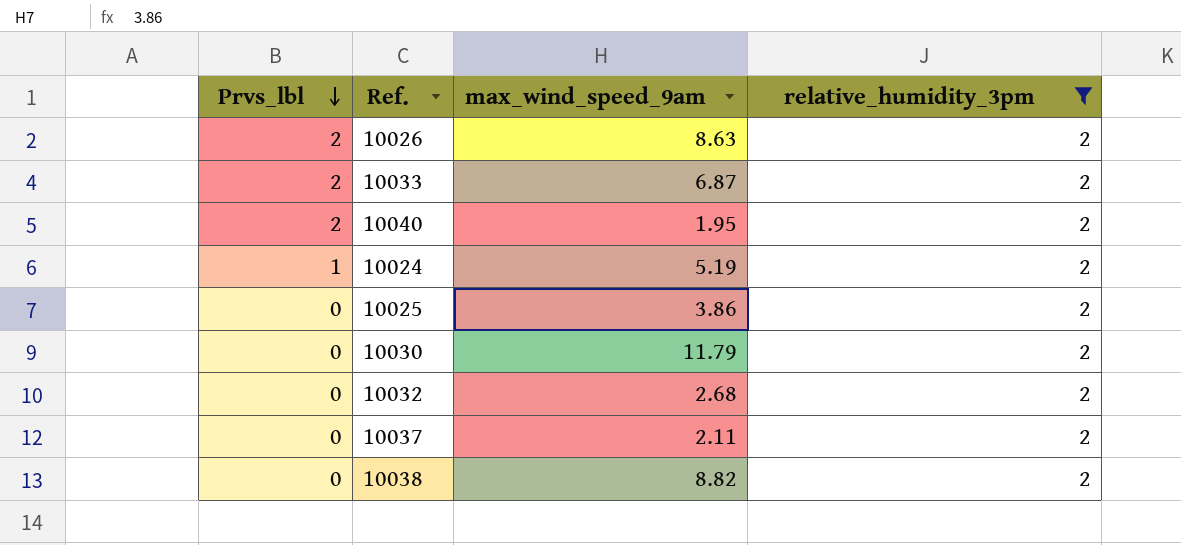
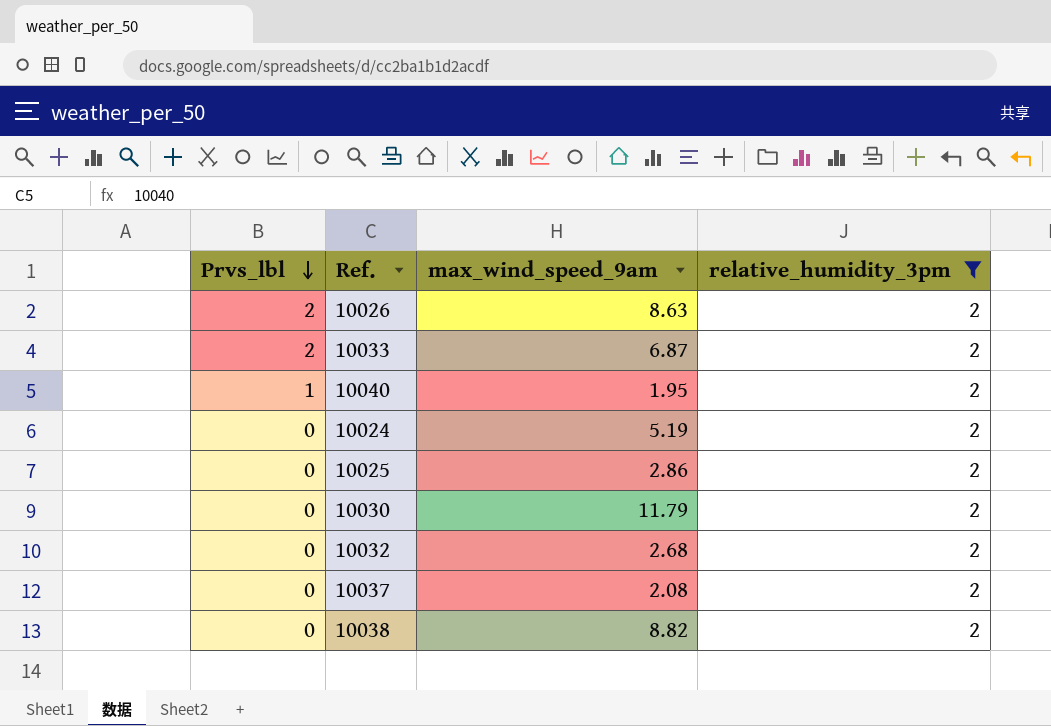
10040 | Prvs_lbl: 2 -> 1
10024 | Prvs_lbl: 1 -> 0
10025 | max_wind_speed_9am: 3.86 -> 2.86
10037 | max_wind_speed_9am: 2.11 -> 2.08

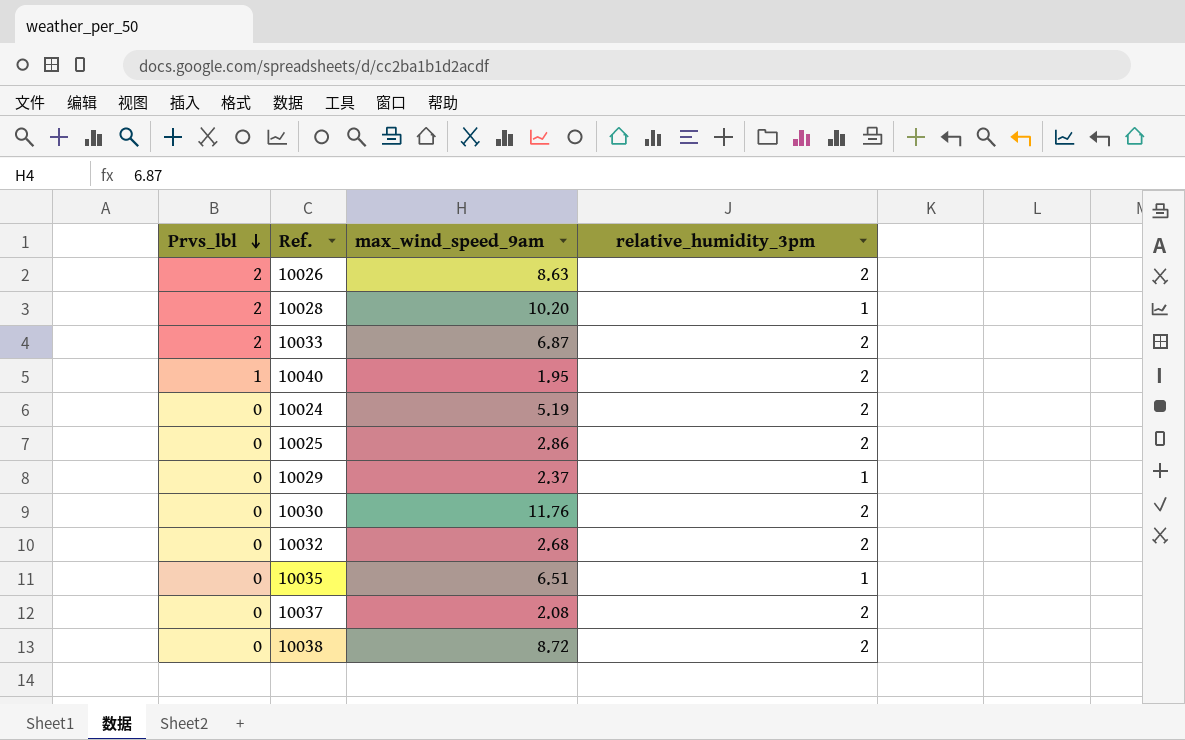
filter: relative_humidity_3pm = 2 -> none
10030 | max_wind_speed_9am: 11.79 -> 11.76
10038 | max_wind_speed_9am: 8.82 -> 8.72

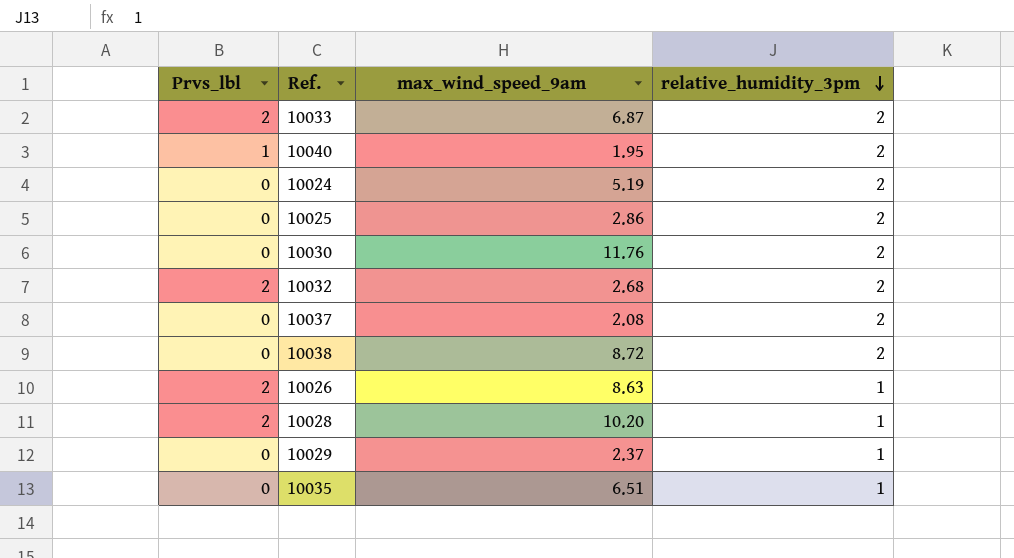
row order: Prvs_lbl descending -> relative_humidity_3pm descending
10032 | Prvs_lbl: 0 -> 2
10026 | relative_humidity_3pm: 2 -> 1

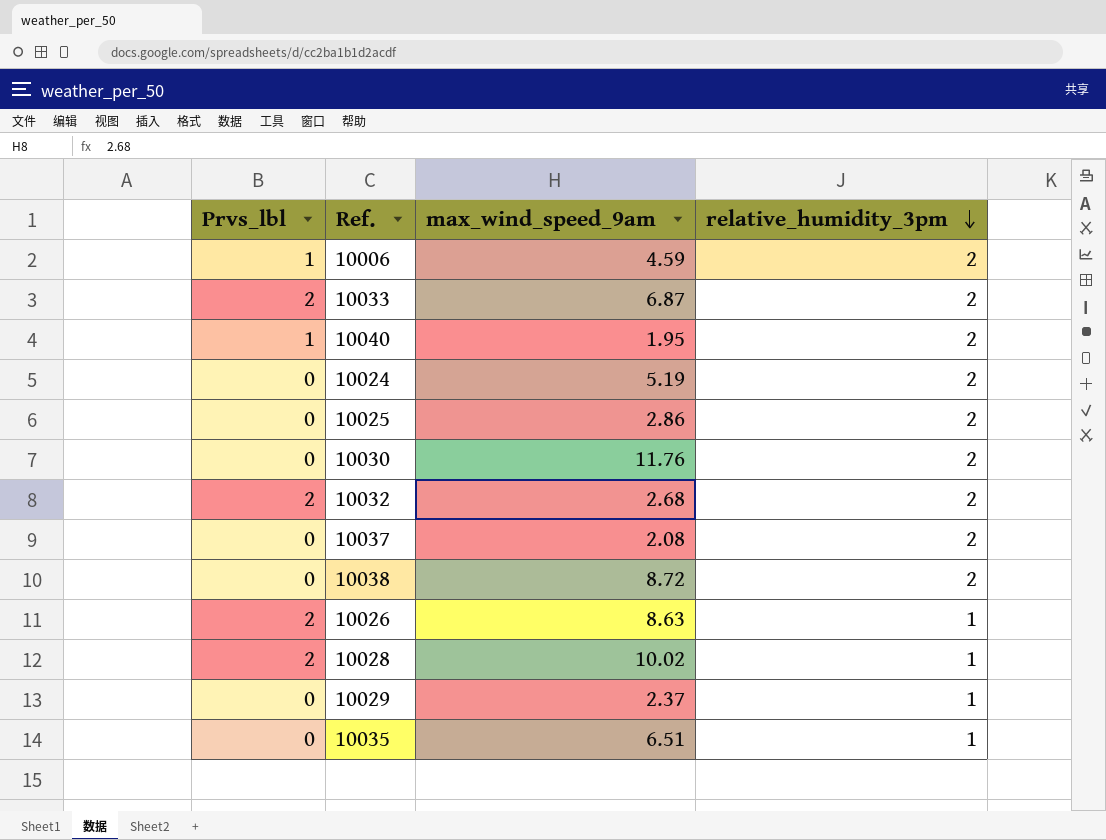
row 10006: none -> 1 | 4.59 | 2
10028 | max_wind_speed_9am: 10.20 -> 10.02

